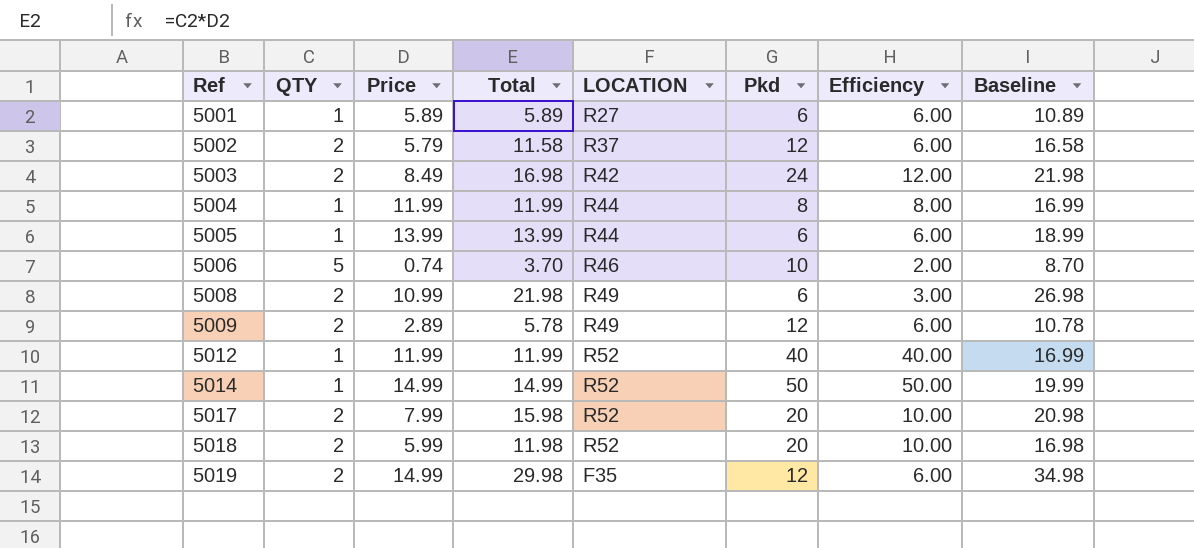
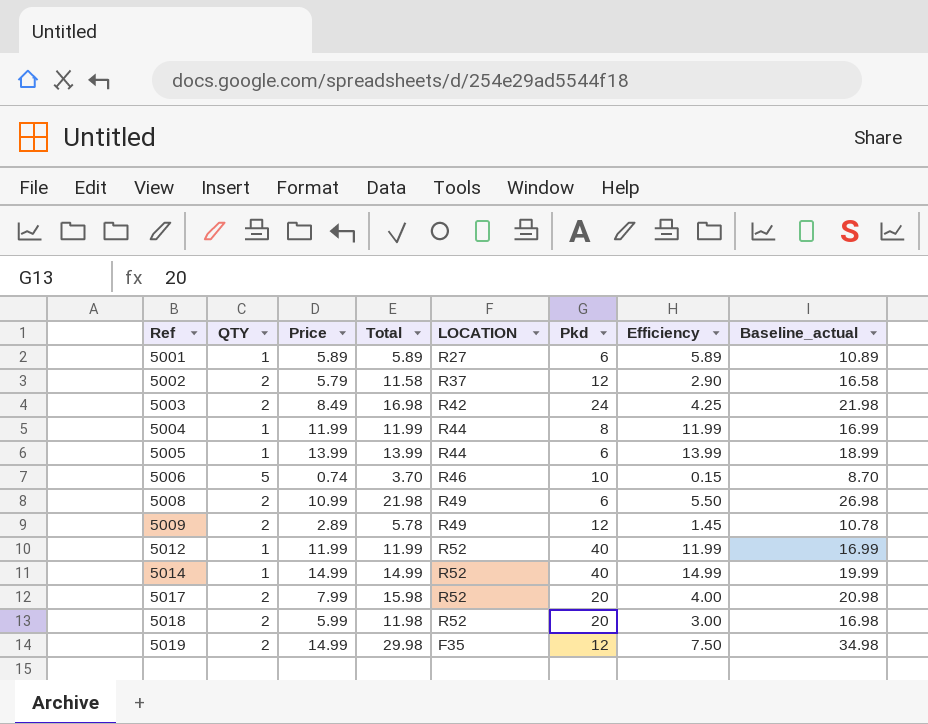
column Efficiency | formula: [Pkd] / [QTY] -> [Price] / [QTY]
column name: Baseline -> Baseline_actual
5014 | Pkd: 50 -> 40

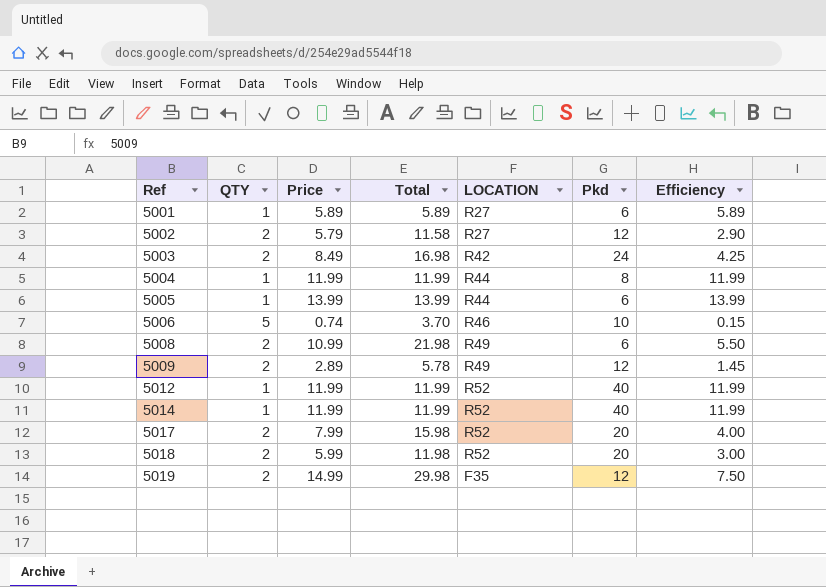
column Baseline_actual | formula: [Total] + 5 -> none
5002 | LOCATION: R37 -> R27
5014 | Price: 14.99 -> 11.99
5014 | Total: 14.99 -> 11.99
5014 | Efficiency: 14.99 -> 11.99

